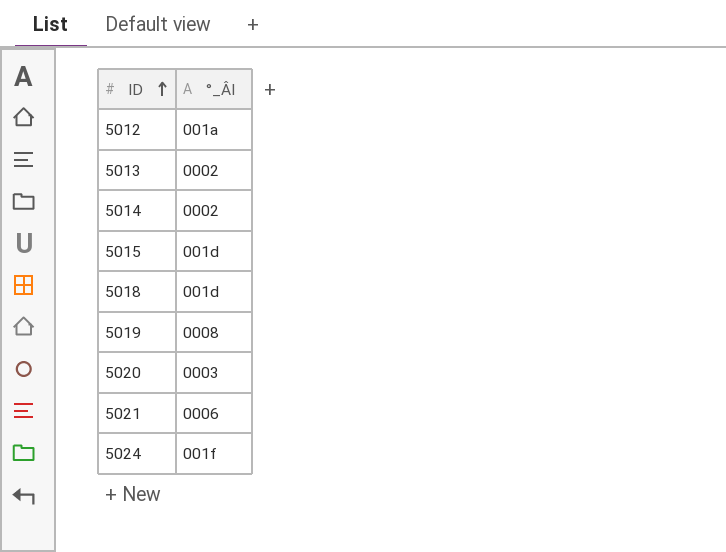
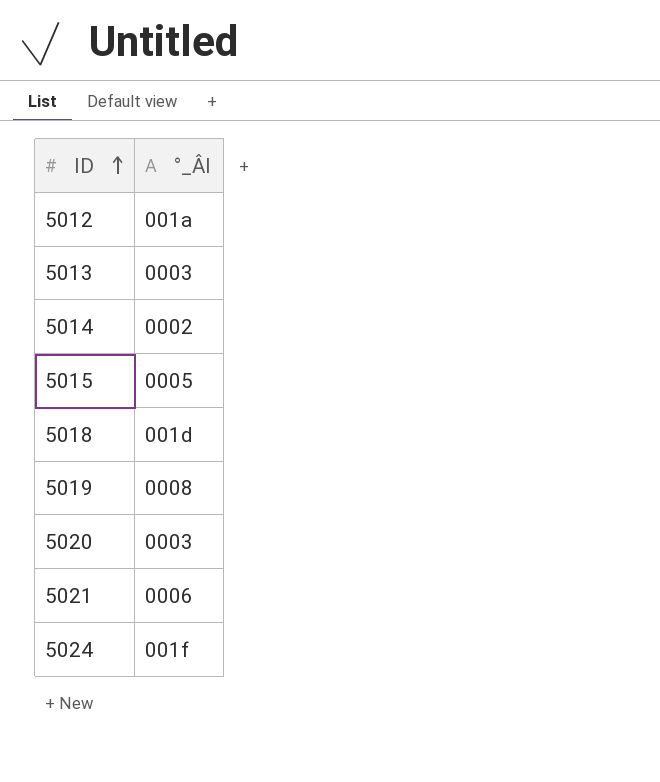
5013 | °_ÂI: 0002 -> 0003
5015 | °_ÂI: 001d -> 0005

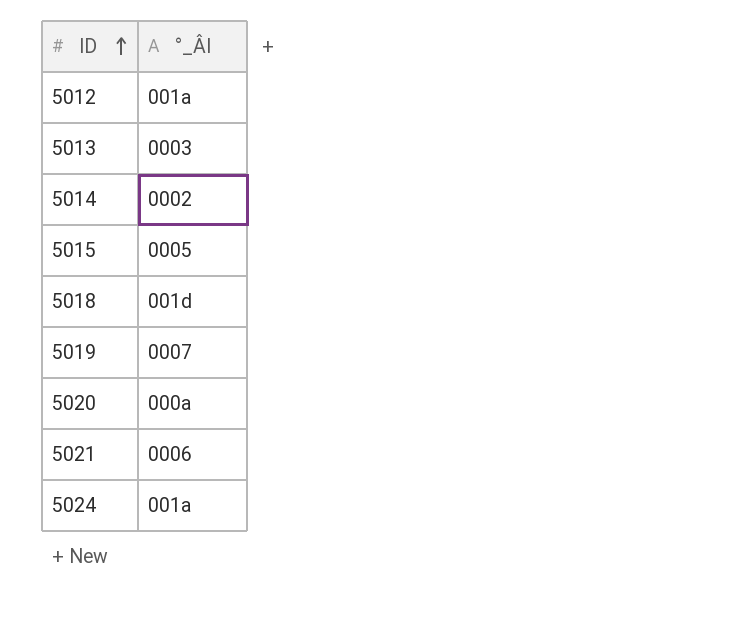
5019 | °_ÂI: 0008 -> 0007
5020 | °_ÂI: 0003 -> 000a
5024 | °_ÂI: 001f -> 001a

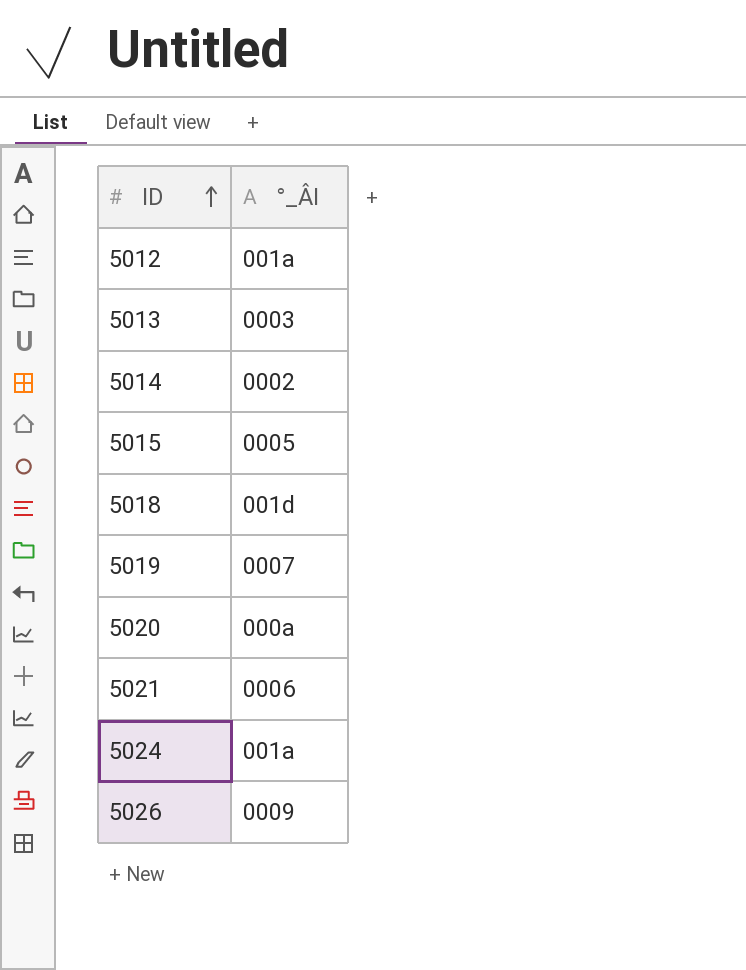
row 5026: none -> 0009

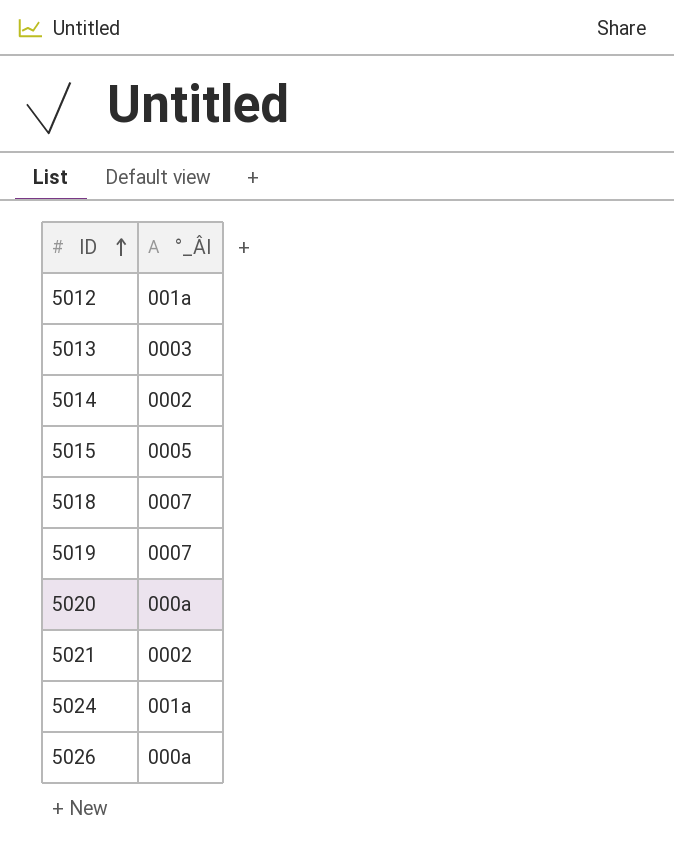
5018 | °_ÂI: 001d -> 0007
5021 | °_ÂI: 0006 -> 0002
5026 | °_ÂI: 0009 -> 000a

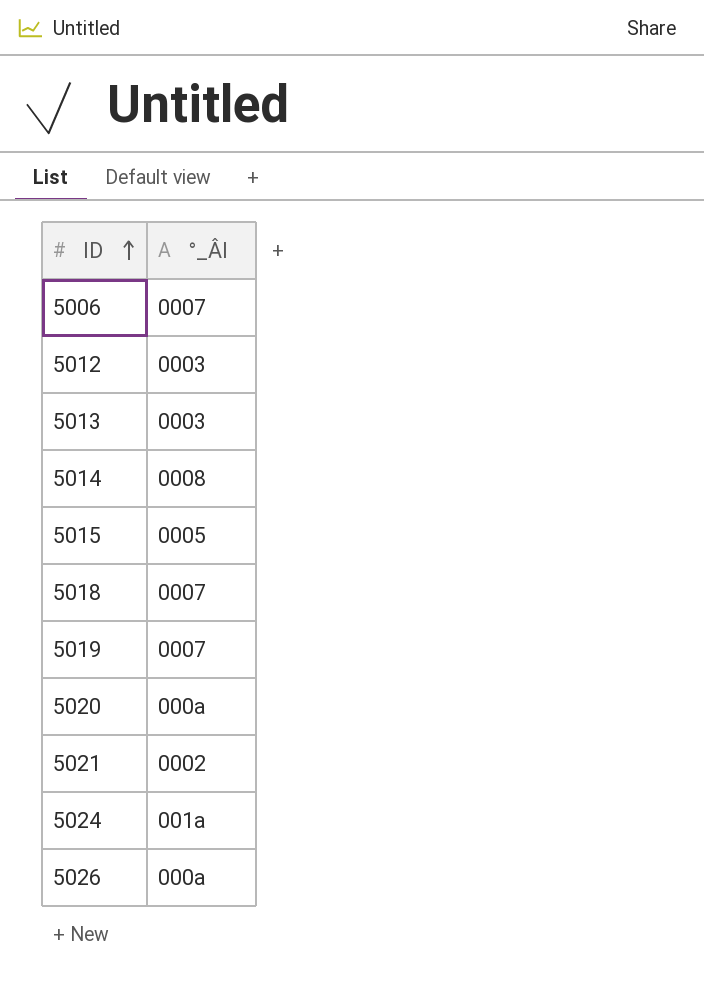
row 5006: none -> 0007
5012 | °_ÂI: 001a -> 0003
5014 | °_ÂI: 0002 -> 0008

